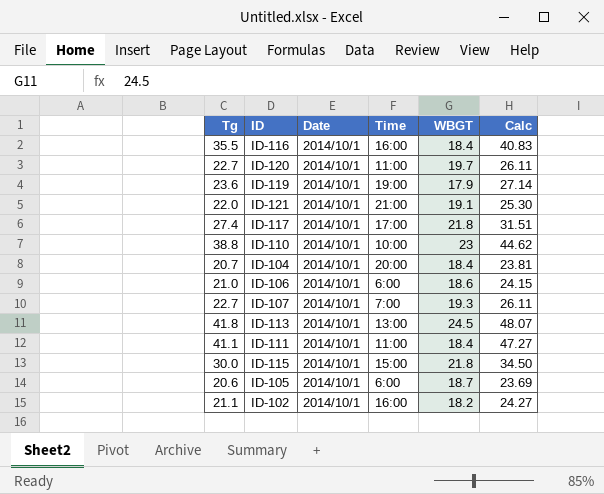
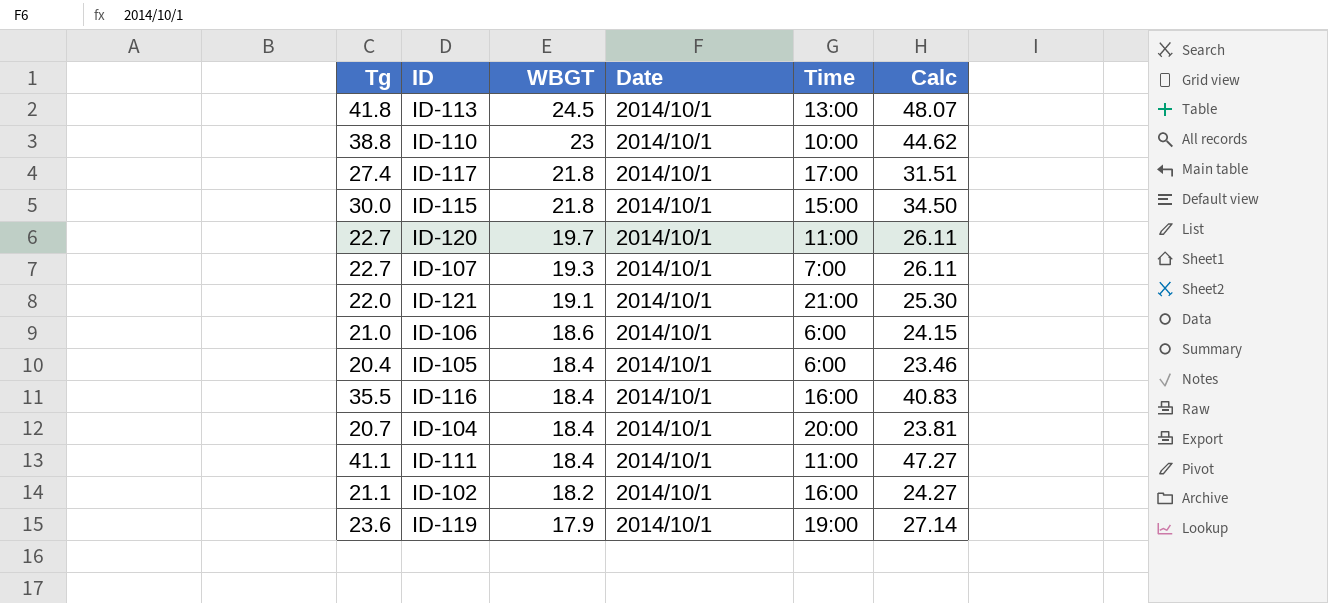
row order: none -> WBGT descending
column WBGT | position: 5 -> 3
ID-105 | Tg: 20.6 -> 20.4
ID-105 | WBGT: 18.7 -> 18.4
ID-105 | Calc: 23.69 -> 23.46

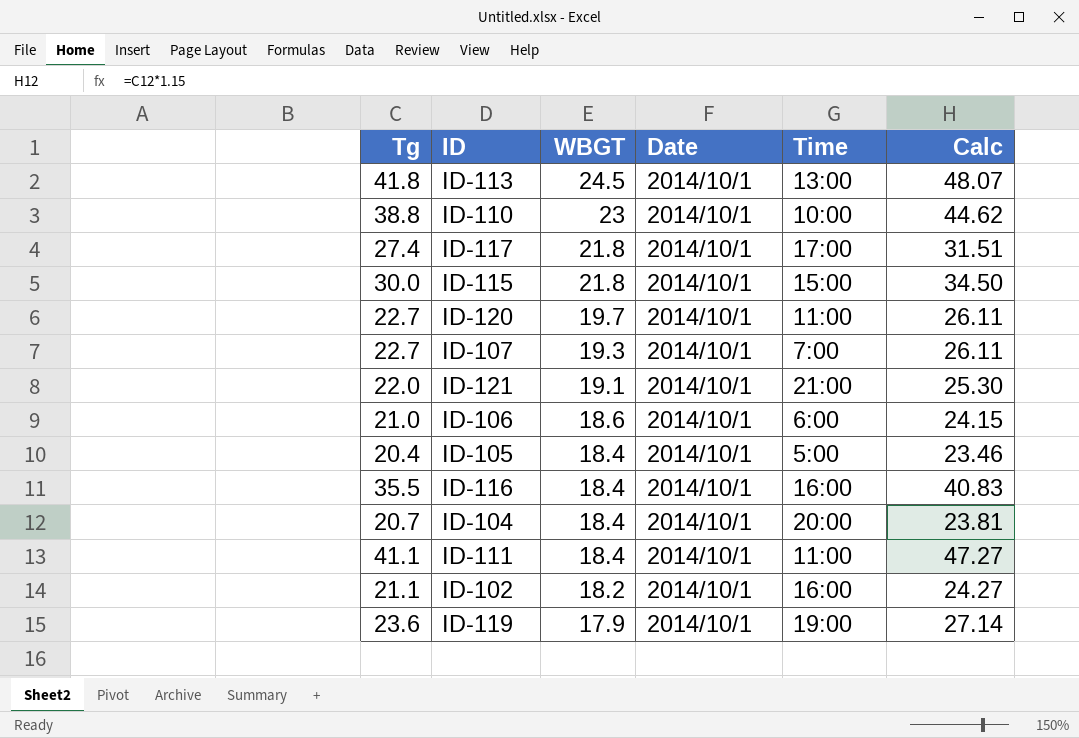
ID-105 | Time: 6:00 -> 5:00

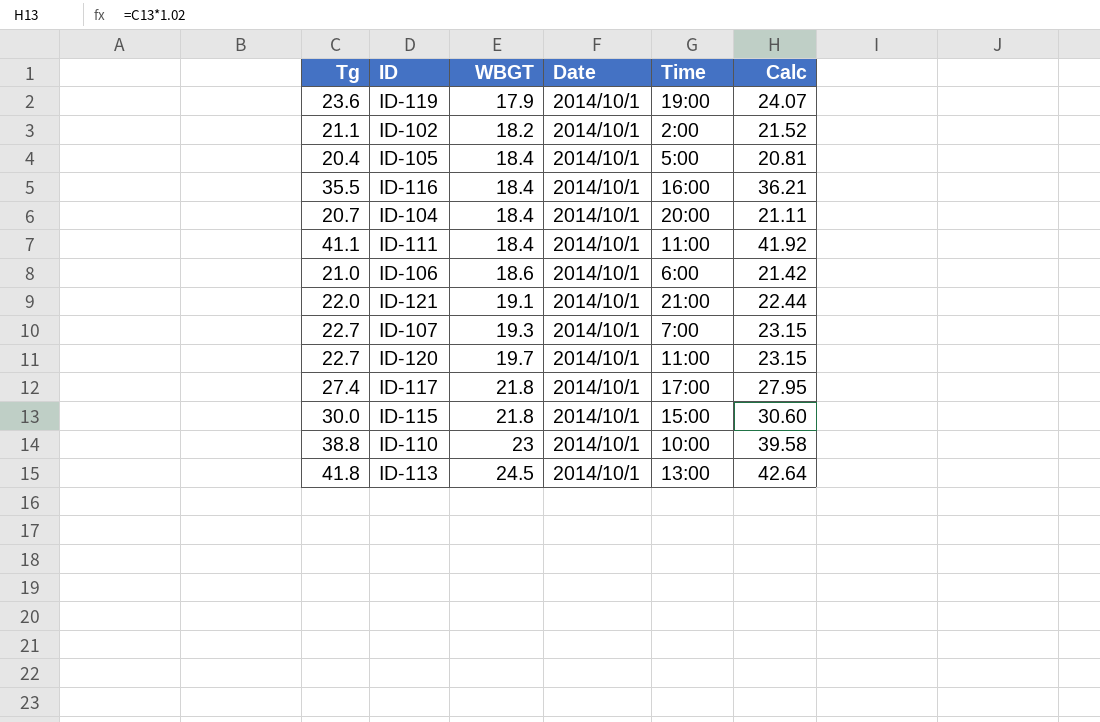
row order: WBGT descending -> WBGT ascending
column Calc | formula: [Tg] * 1.15 -> [Tg] * 1.02
ID-102 | Time: 16:00 -> 2:00

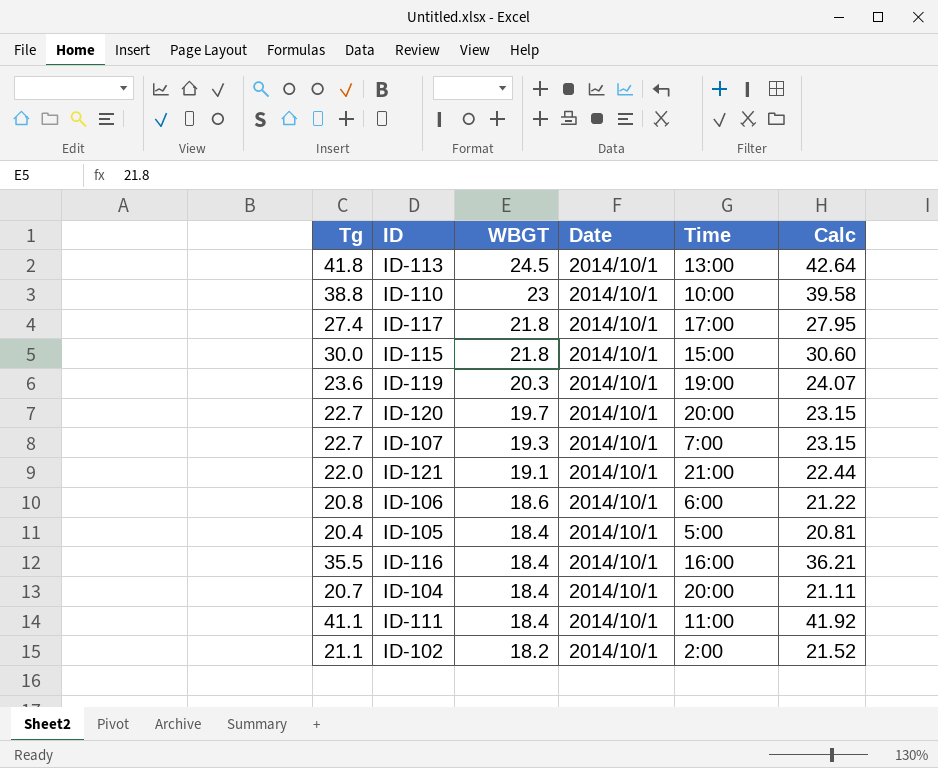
row order: WBGT ascending -> WBGT descending
ID-119 | WBGT: 17.9 -> 20.3
ID-120 | Time: 11:00 -> 20:00
ID-106 | Tg: 21.0 -> 20.8
ID-106 | Calc: 21.42 -> 21.22

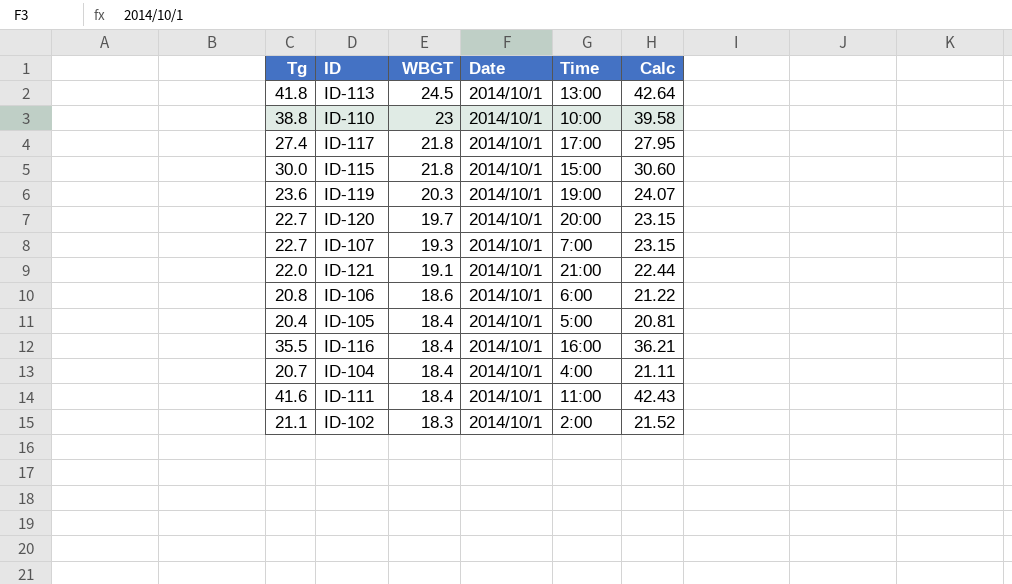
ID-104 | Time: 20:00 -> 4:00
ID-111 | Tg: 41.1 -> 41.6
ID-111 | Calc: 41.92 -> 42.43
ID-102 | WBGT: 18.2 -> 18.3

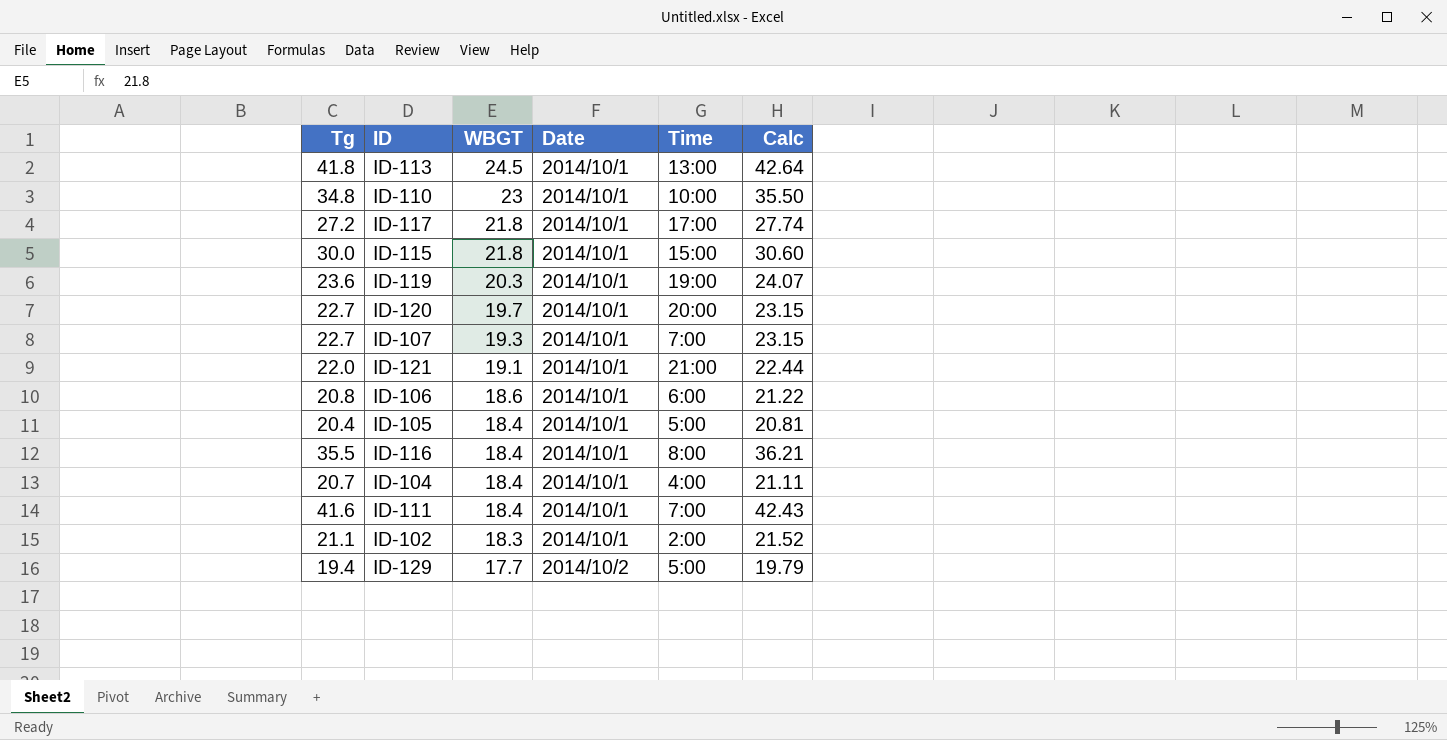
ID-110 | Tg: 38.8 -> 34.8
ID-110 | Calc: 39.58 -> 35.50
ID-117 | Tg: 27.4 -> 27.2
ID-117 | Calc: 27.95 -> 27.74
ID-116 | Time: 16:00 -> 8:00
ID-111 | Time: 11:00 -> 7:00
row ID-129: none -> 19.4 | 17.7 | 2014/10/2 | 5:00 | 19.79

